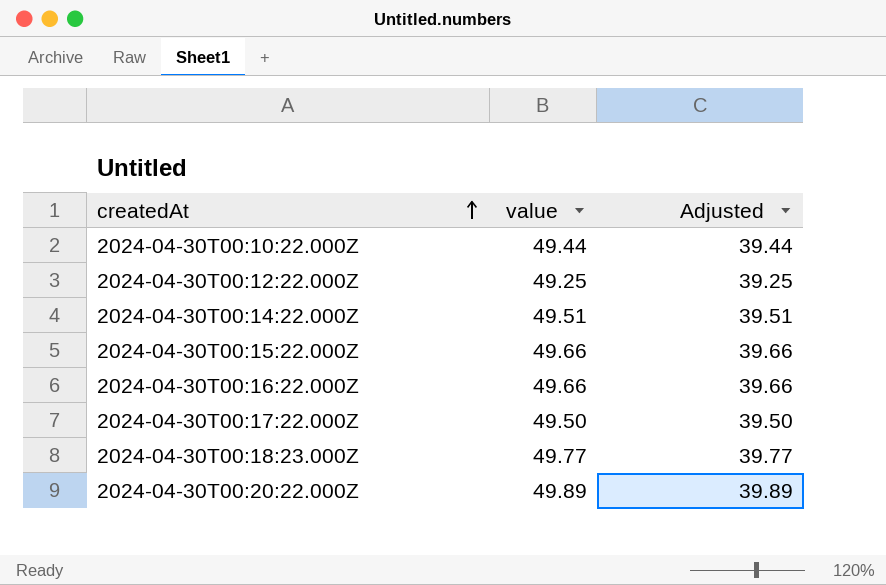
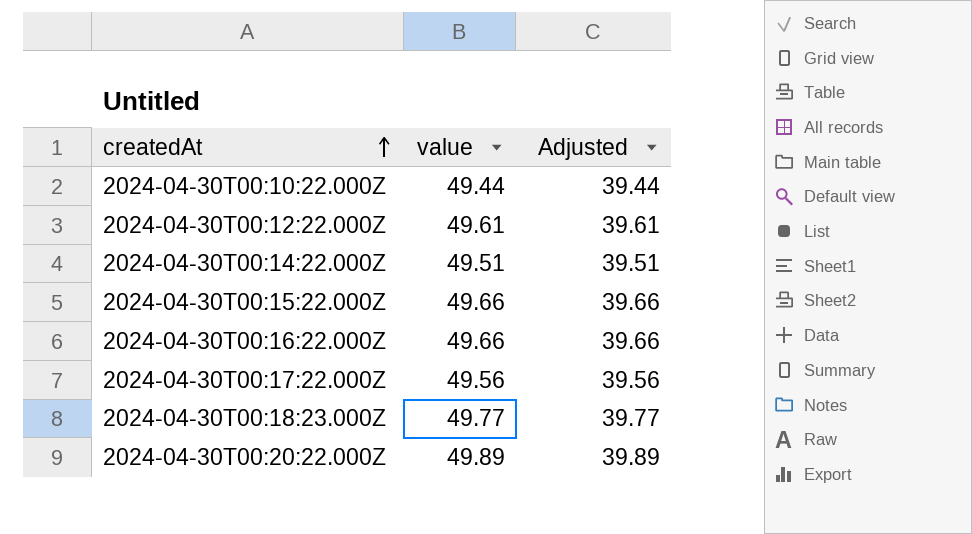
2024-04-30T00:12:22.000Z | value: 49.25 -> 49.61
2024-04-30T00:12:22.000Z | Adjusted: 39.25 -> 39.61
2024-04-30T00:17:22.000Z | value: 49.50 -> 49.56
2024-04-30T00:17:22.000Z | Adjusted: 39.50 -> 39.56

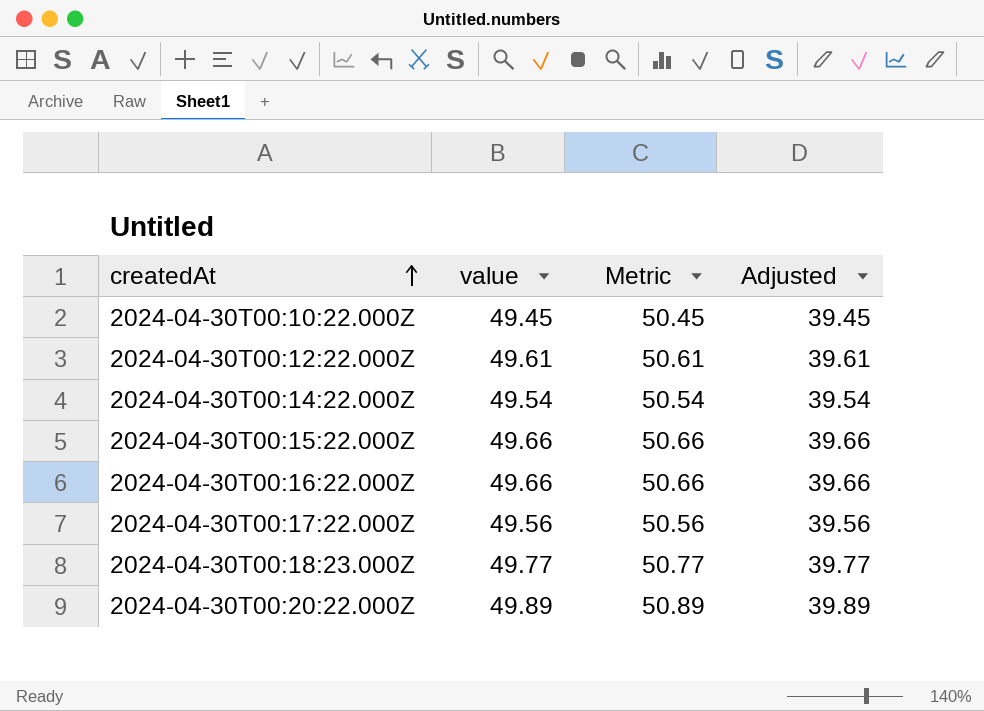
column Metric | formula: none -> [value] + 1
2024-04-30T00:10:22.000Z | value: 49.44 -> 49.45
2024-04-30T00:10:22.000Z | Adjusted: 39.44 -> 39.45
2024-04-30T00:14:22.000Z | value: 49.51 -> 49.54
2024-04-30T00:14:22.000Z | Adjusted: 39.51 -> 39.54

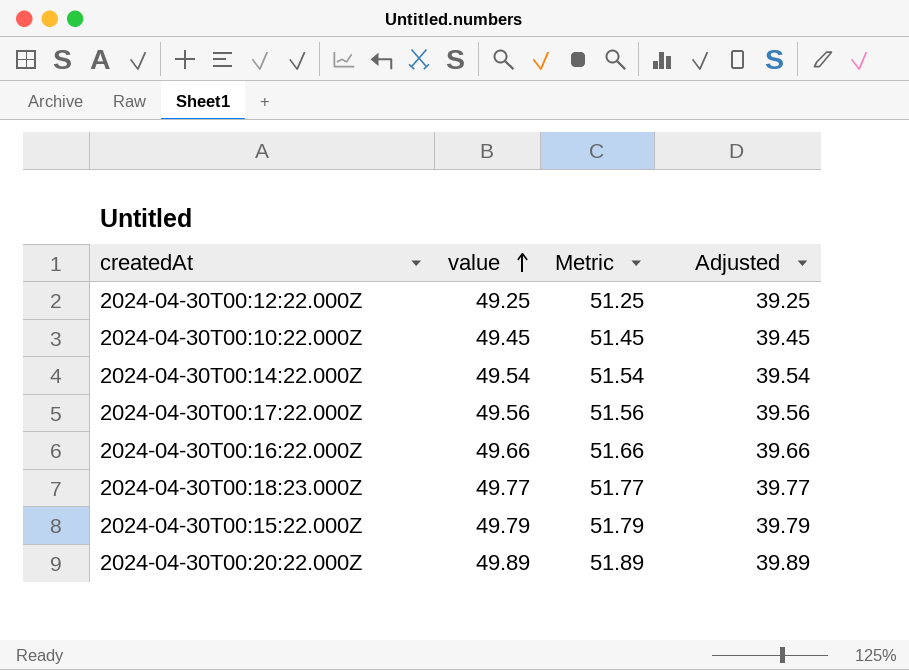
row order: createdAt ascending -> value ascending
column Metric | formula: [value] + 1 -> [value] + 2
2024-04-30T00:12:22.000Z | value: 49.61 -> 49.25
2024-04-30T00:12:22.000Z | Adjusted: 39.61 -> 39.25
2024-04-30T00:15:22.000Z | value: 49.66 -> 49.79
2024-04-30T00:15:22.000Z | Adjusted: 39.66 -> 39.79

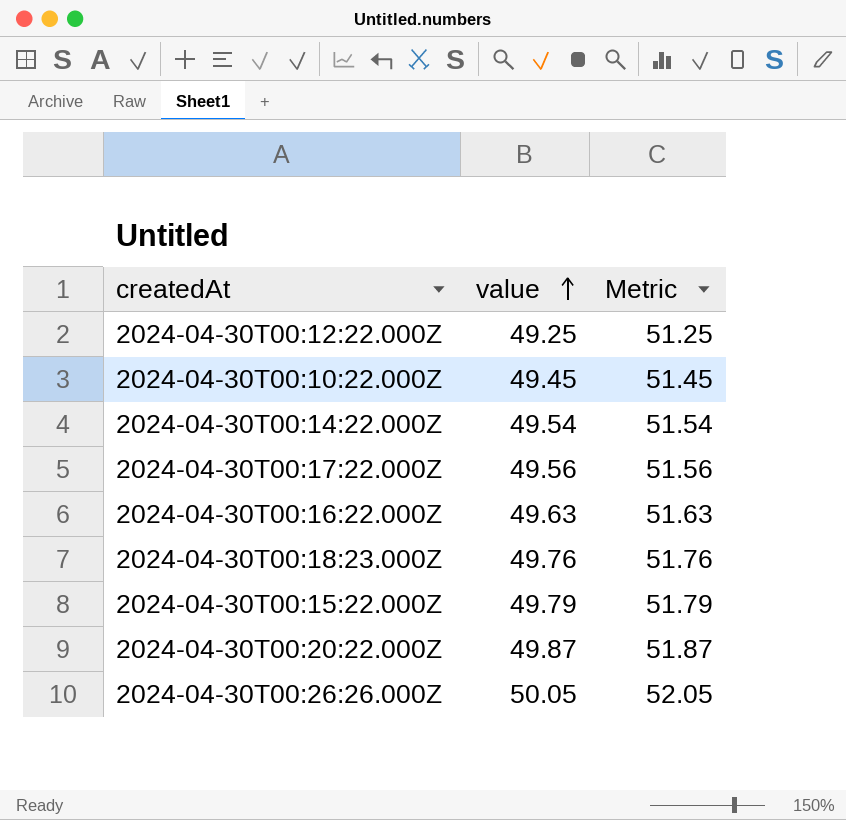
column Adjusted | formula: [value] - 10 -> none
2024-04-30T00:16:22.000Z | value: 49.66 -> 49.63
2024-04-30T00:16:22.000Z | Metric: 51.66 -> 51.63
2024-04-30T00:18:23.000Z | value: 49.77 -> 49.76
2024-04-30T00:18:23.000Z | Metric: 51.77 -> 51.76
2024-04-30T00:20:22.000Z | value: 49.89 -> 49.87
2024-04-30T00:20:22.000Z | Metric: 51.89 -> 51.87
row 2024-04-30T00:26:26.000Z: none -> 50.05 | 52.05

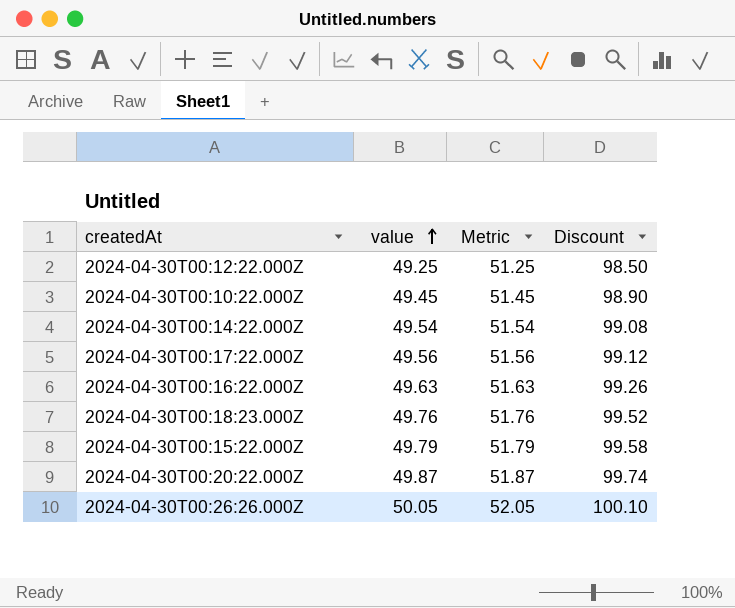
column Discount | formula: none -> [value] * 2

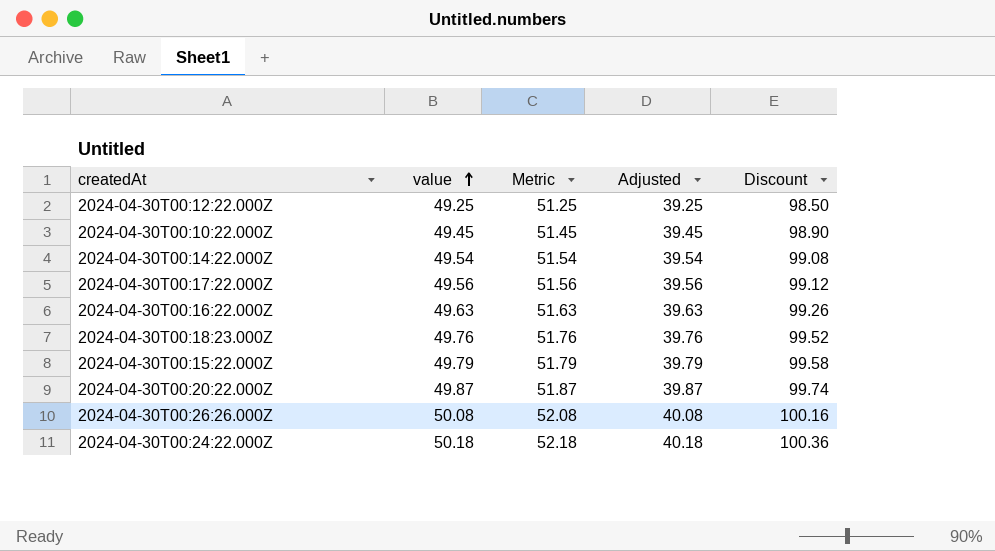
column Adjusted | formula: none -> [value] - 10
2024-04-30T00:26:26.000Z | value: 50.05 -> 50.08
2024-04-30T00:26:26.000Z | Metric: 52.05 -> 52.08
2024-04-30T00:26:26.000Z | Discount: 100.10 -> 100.16
row 2024-04-30T00:24:22.000Z: none -> 50.18 | 52.18 | 40.18 | 100.36

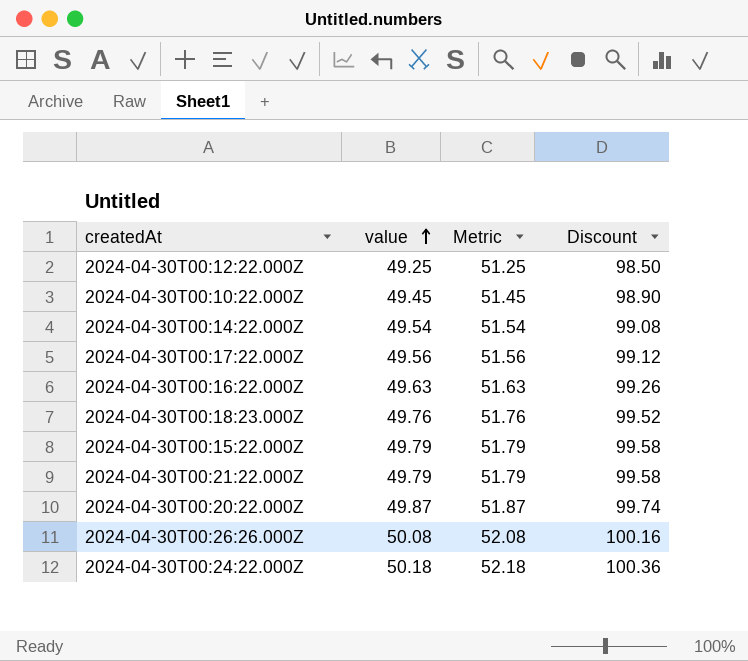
column Adjusted | formula: [value] - 10 -> none
row 2024-04-30T00:21:22.000Z: none -> 49.79 | 51.79 | 99.58

